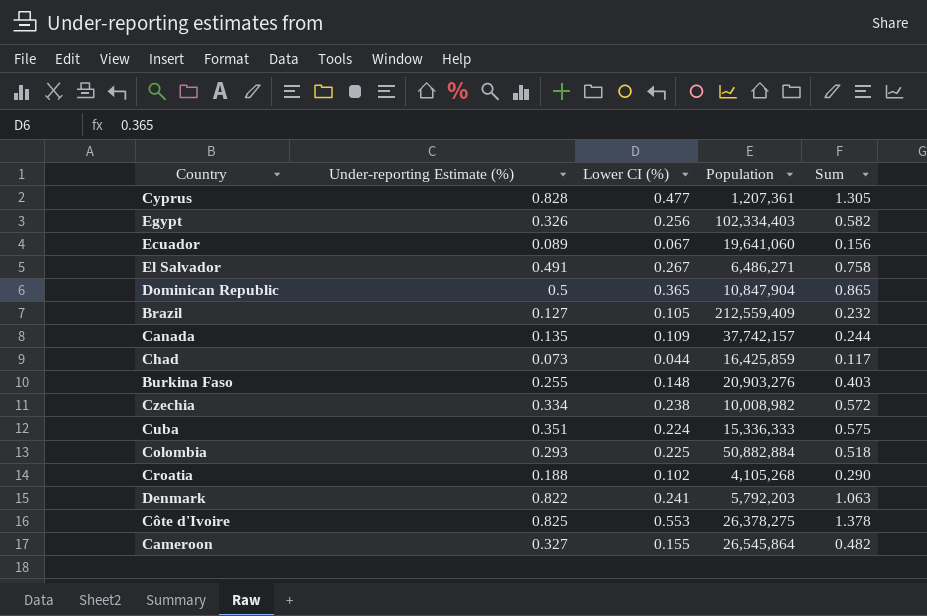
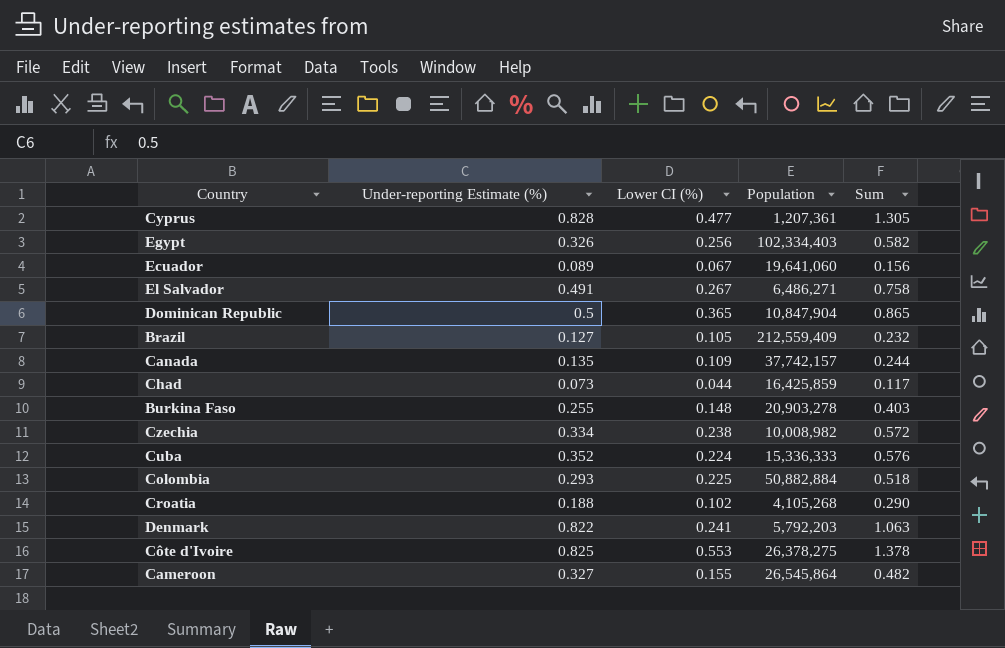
Burkina Faso | Population: 20,903,276 -> 20,903,278
Cuba | Under-reporting Estimate (%): 0.351 -> 0.352
Cuba | Sum: 0.575 -> 0.576

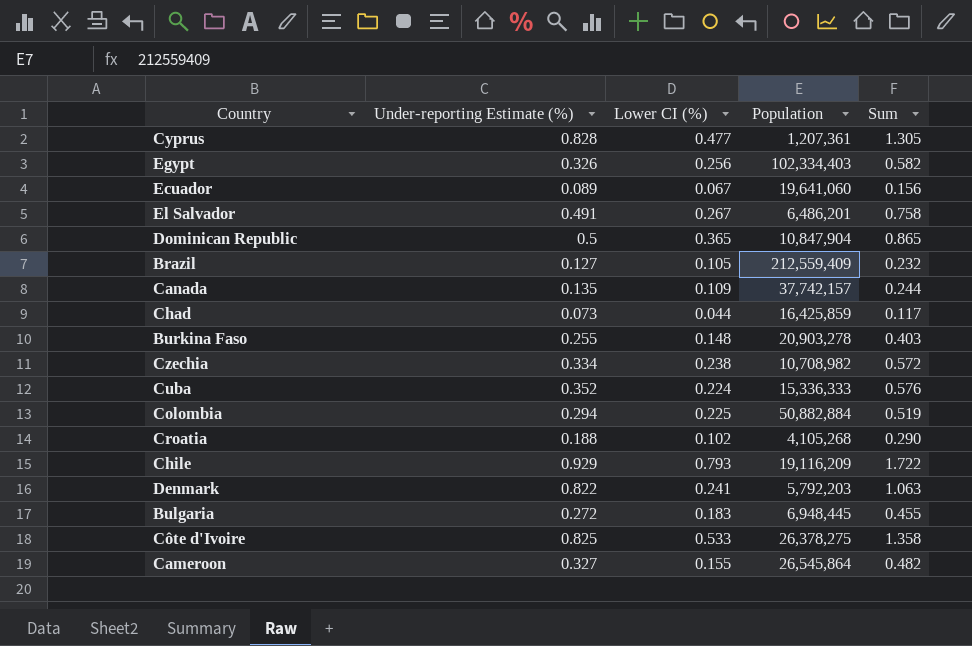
El Salvador | Population: 6,486,271 -> 6,486,201
Czechia | Population: 10,008,982 -> 10,708,982
Colombia | Under-reporting Estimate (%): 0.293 -> 0.294
Colombia | Sum: 0.518 -> 0.519
row Chile: none -> 0.929 | 0.793 | 19,116,209 | 1.722
row Bulgaria: none -> 0.272 | 0.183 | 6,948,445 | 0.455
Côte d'Ivoire | Lower CI (%): 0.553 -> 0.533
Côte d'Ivoire | Sum: 1.378 -> 1.358

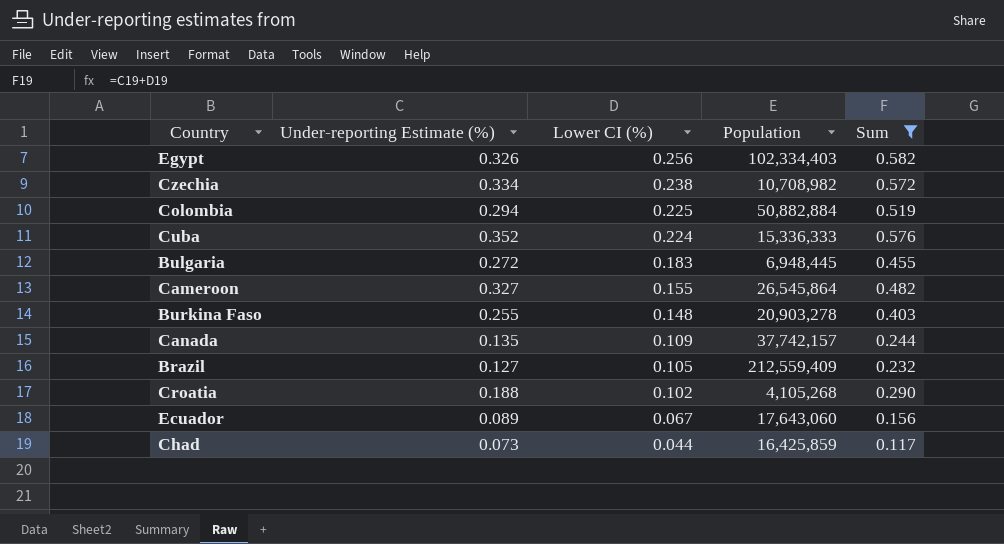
filter: none -> Sum <= 0.582
row order: none -> Lower CI (%) descending
Ecuador | Population: 19,641,060 -> 17,643,060

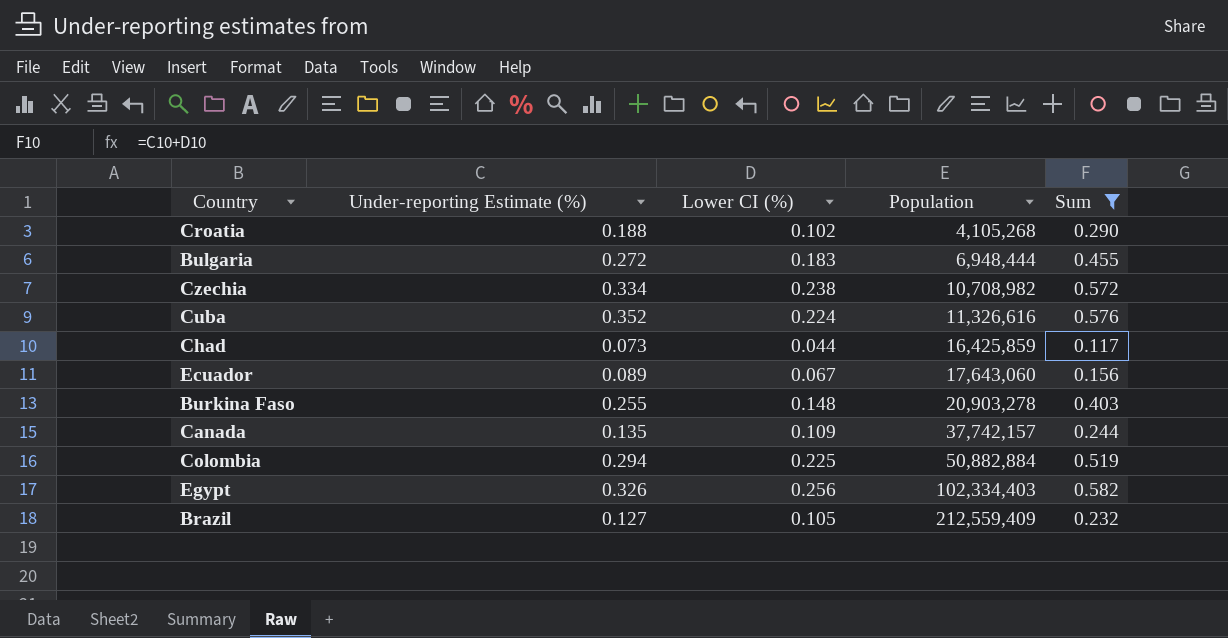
row order: Lower CI (%) descending -> Population ascending
row Cameroon: 0.327 | 0.155 | 26,545,864 | 0.482 -> none
Bulgaria | Population: 6,948,445 -> 6,948,444
Cuba | Population: 15,336,333 -> 11,326,616

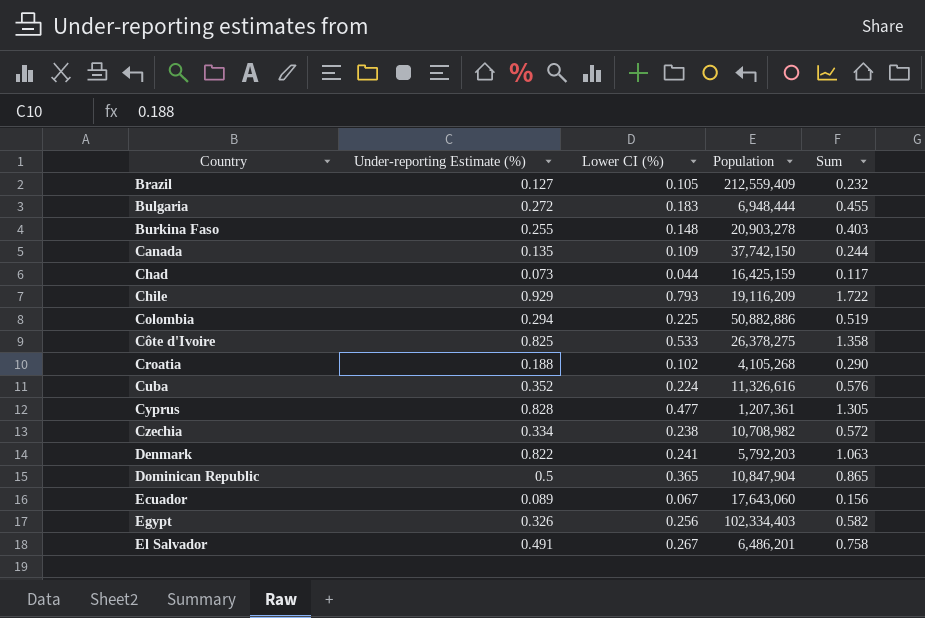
filter: Sum <= 0.582 -> none
row order: Population ascending -> Country ascending
Canada | Population: 37,742,157 -> 37,742,150
Chad | Population: 16,425,859 -> 16,425,159
Colombia | Population: 50,882,884 -> 50,882,886

